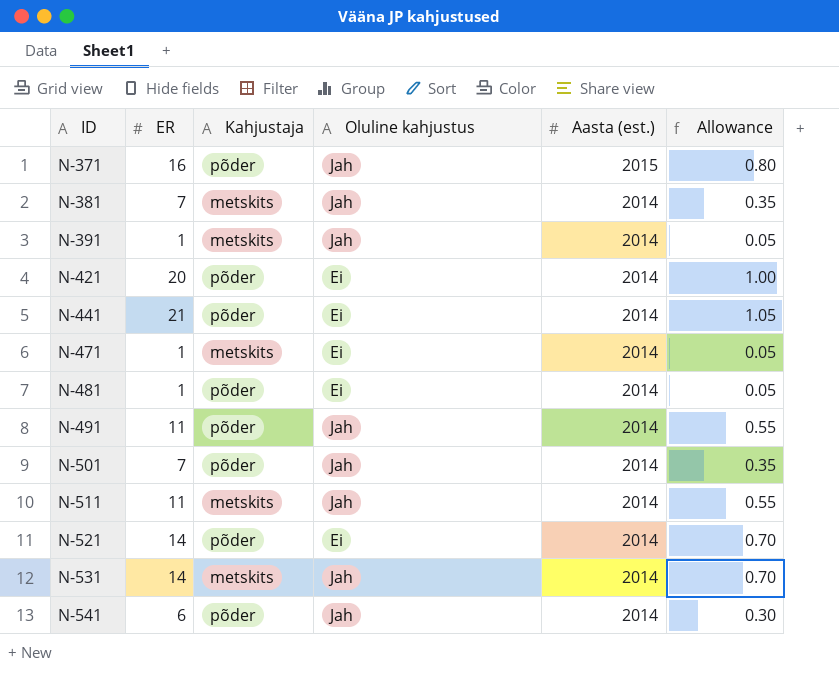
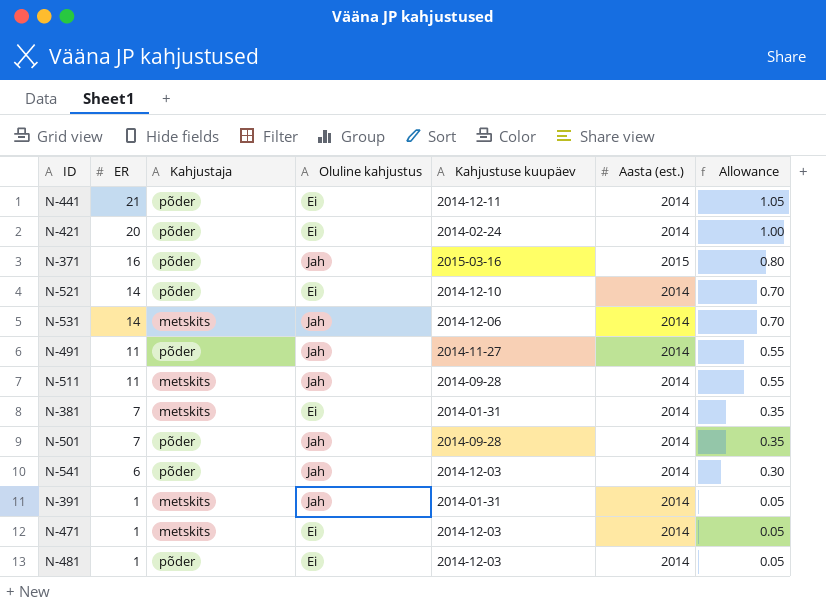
row order: ID ascending -> ER descending
column Kahjustuse kuupäev | position: none -> 5
N-381 | Oluline kahjustus: Jah -> Ei

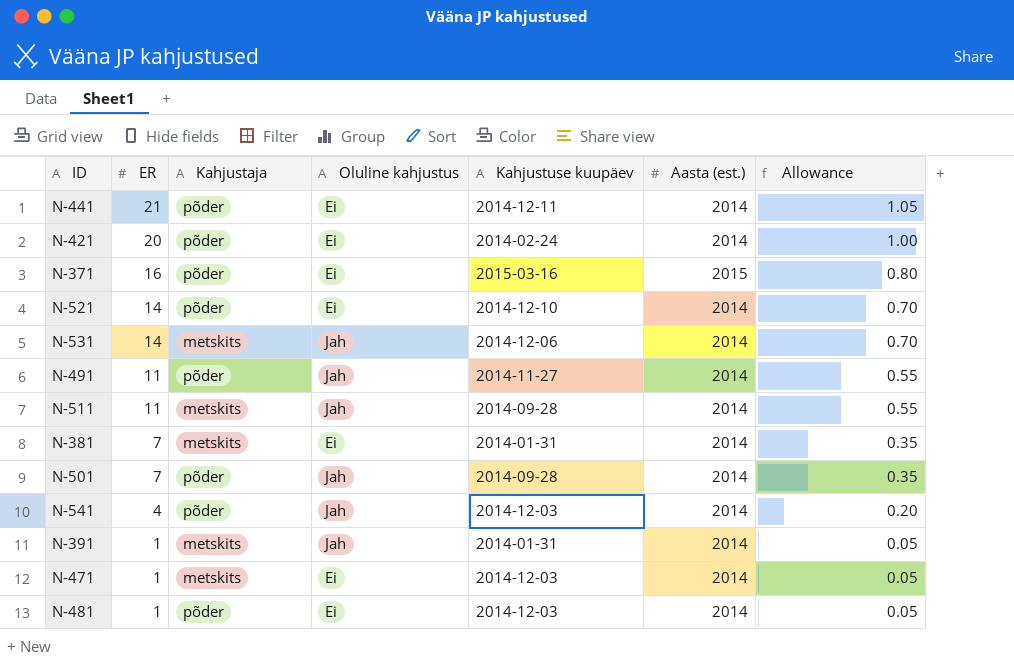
N-371 | Oluline kahjustus: Jah -> Ei
N-541 | ER: 6 -> 4
N-541 | Allowance: 0.30 -> 0.20

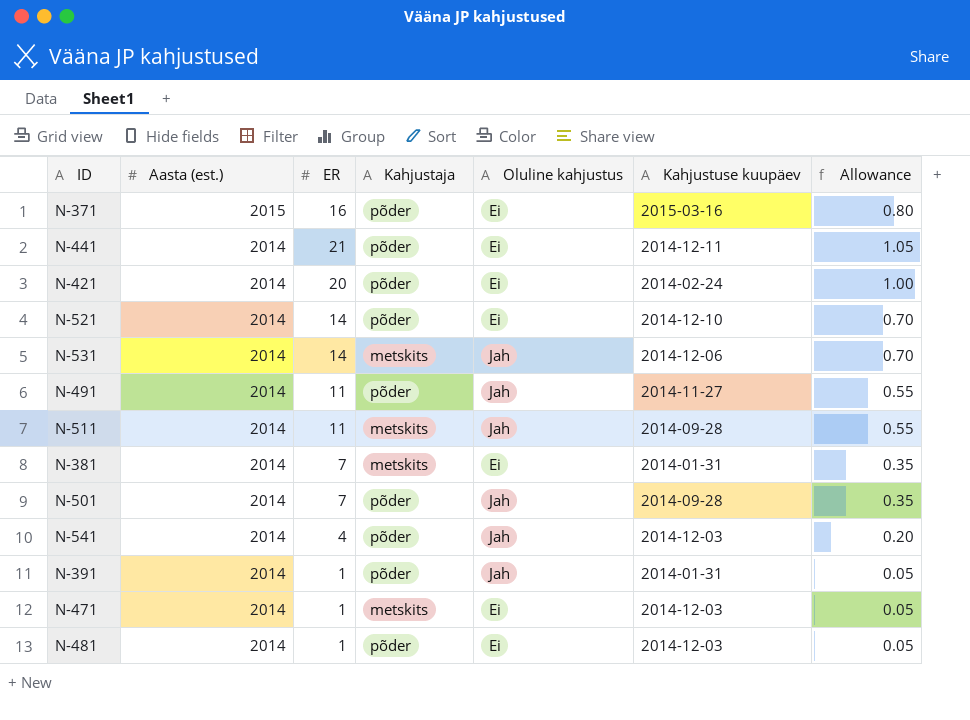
row order: ER descending -> Aasta (est.) descending
column Aasta (est.) | position: 6 -> 2
N-391 | Kahjustaja: metskits -> põder

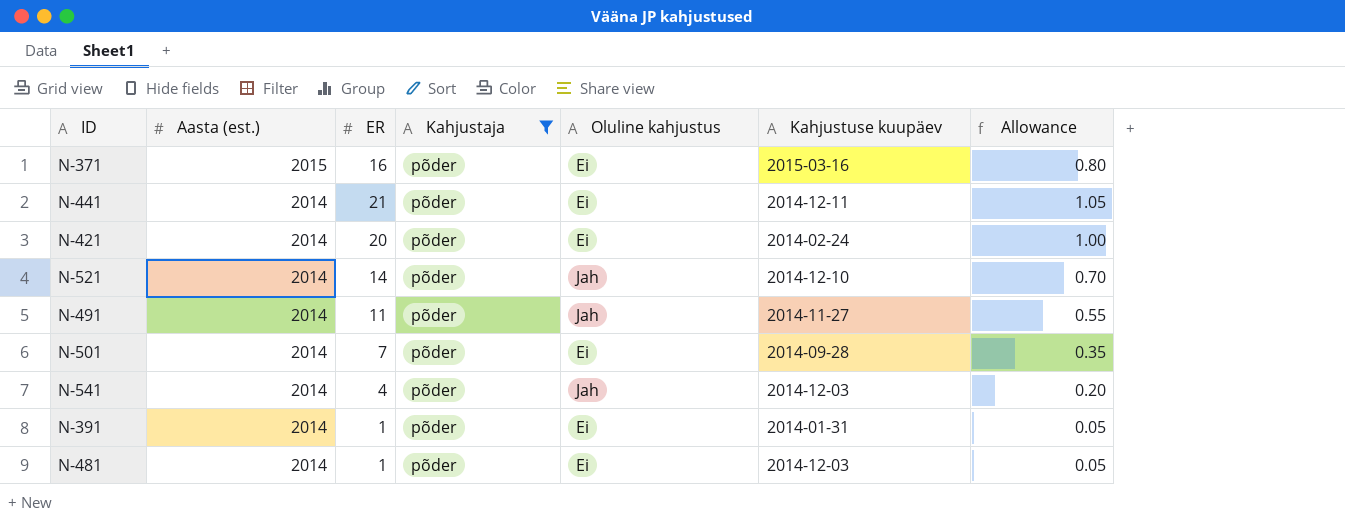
filter: none -> Kahjustaja = põder
N-521 | Oluline kahjustus: Ei -> Jah
N-501 | Oluline kahjustus: Jah -> Ei
N-391 | Oluline kahjustus: Jah -> Ei

